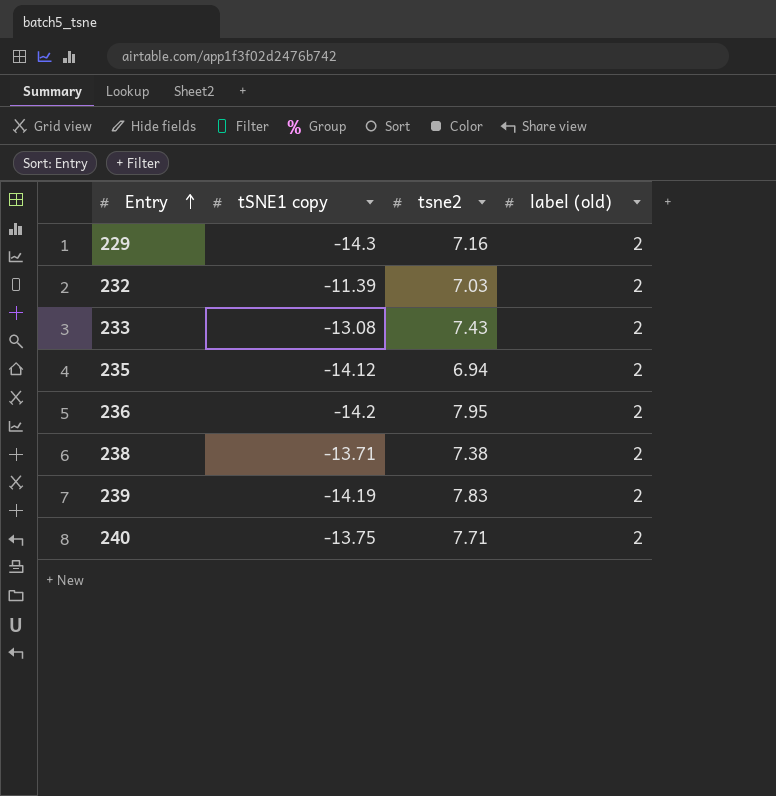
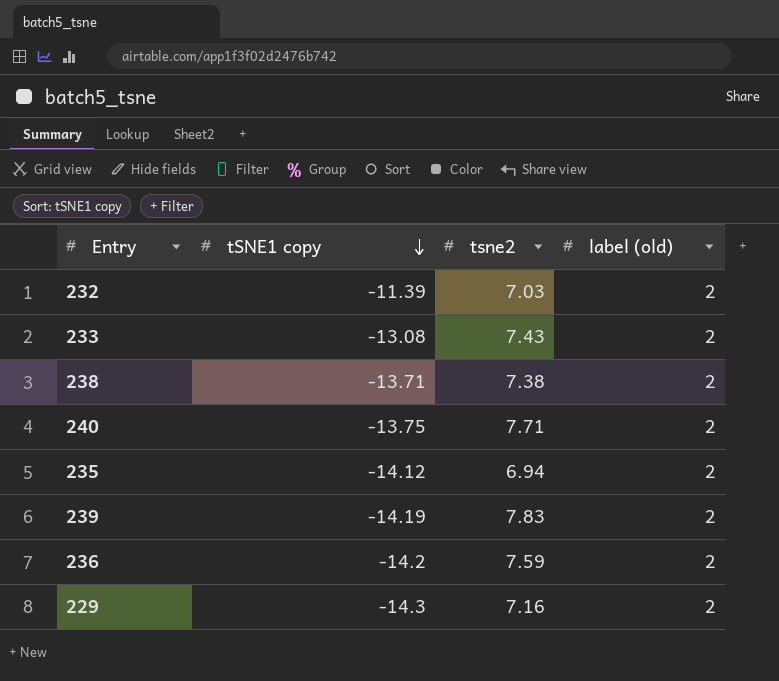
row order: Entry ascending -> tSNE1 copy descending
236 | tsne2: 7.95 -> 7.59

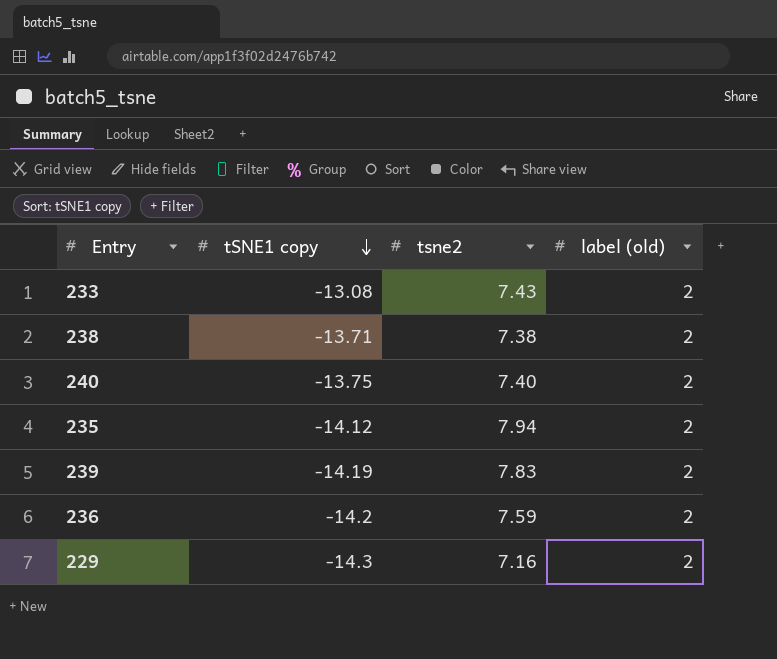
row 232: -11.39 | 7.03 | 2 -> none
240 | tsne2: 7.71 -> 7.40
235 | tsne2: 6.94 -> 7.94

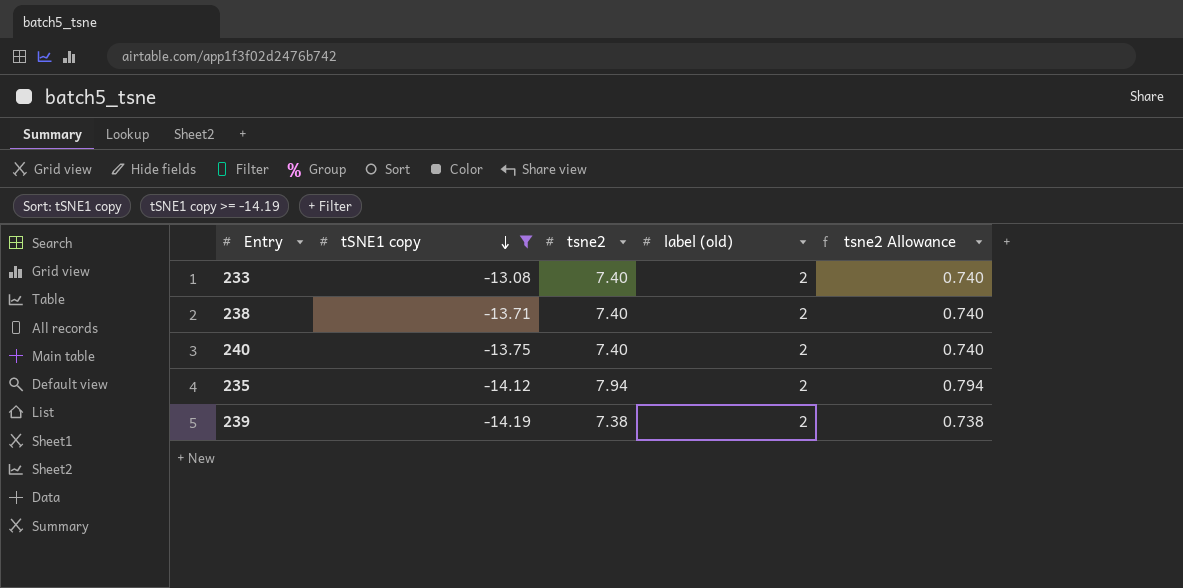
filter: none -> tSNE1 copy >= -14.19
column tsne2 Allowance | formula: none -> [tsne2] * 0.1
233 | tsne2: 7.43 -> 7.40
238 | tsne2: 7.38 -> 7.40
239 | tsne2: 7.83 -> 7.38

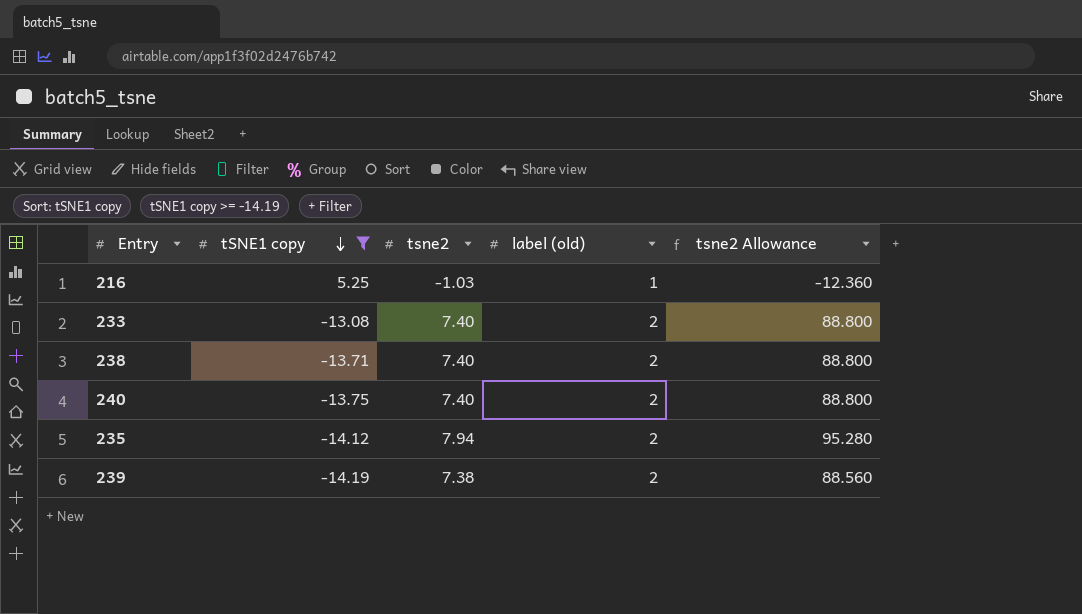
column tsne2 Allowance | formula: [tsne2] * 0.1 -> [tsne2] * 12
row 216: none -> 5.25 | -1.03 | 1 | -12.360

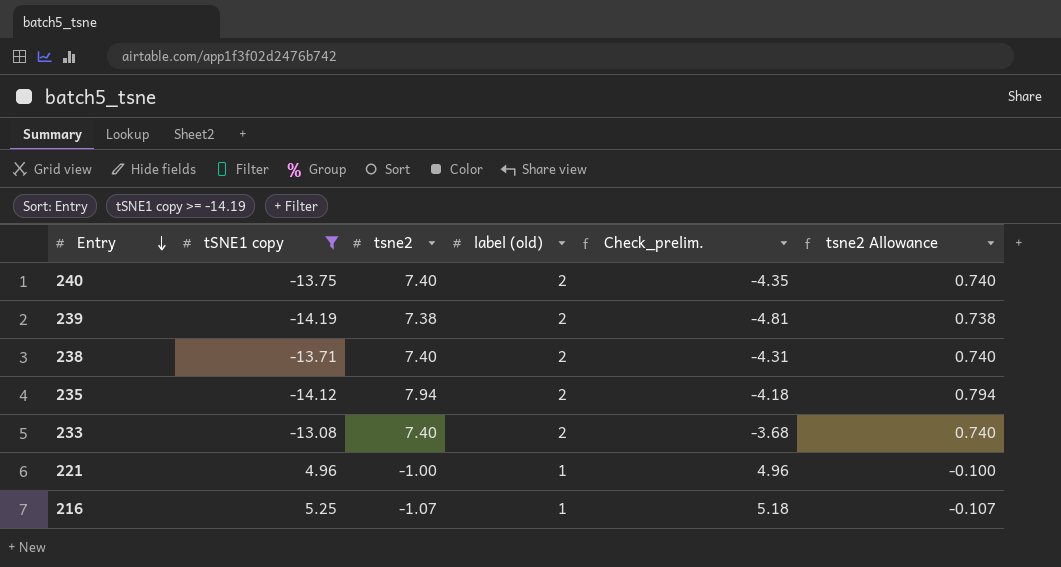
row order: tSNE1 copy descending -> Entry descending
column Check_prelim. | formula: none -> [tSNE1 copy] + [tsne2] + [label (old)]
column tsne2 Allowance | formula: [tsne2] * 12 -> [tsne2] * 0.1
row 221: none -> 4.96 | -1.00 | 1 | 4.96 | -0.100
216 | tsne2: -1.03 -> -1.07

